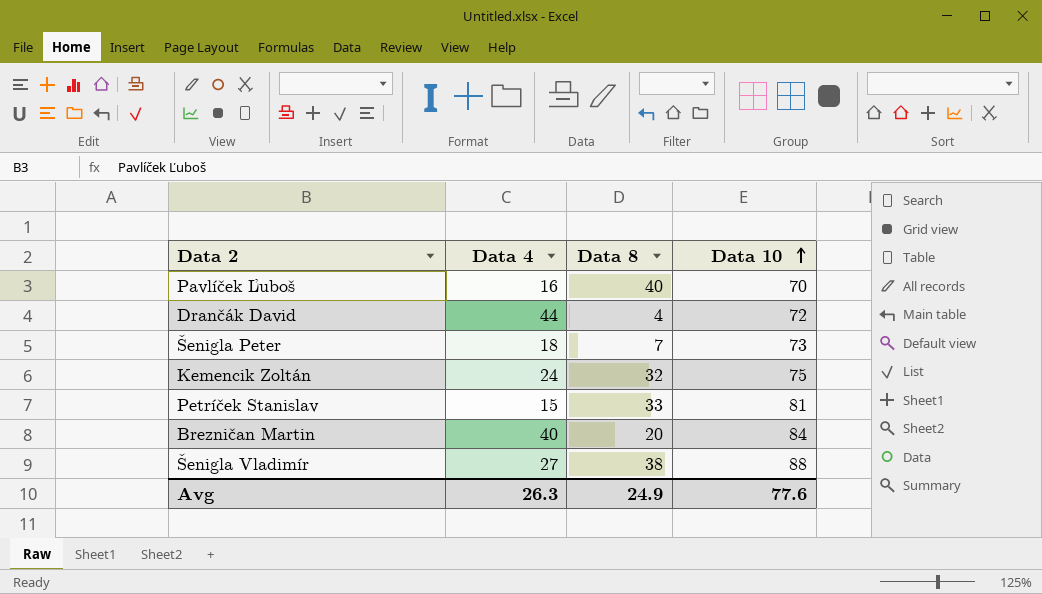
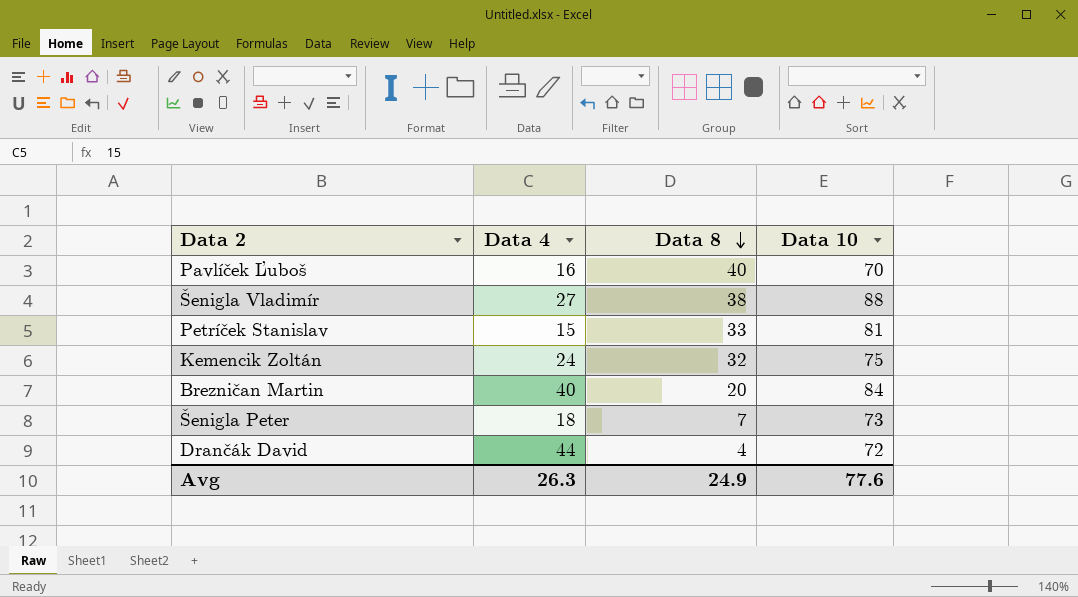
row order: Data 10 ascending -> Data 8 descending

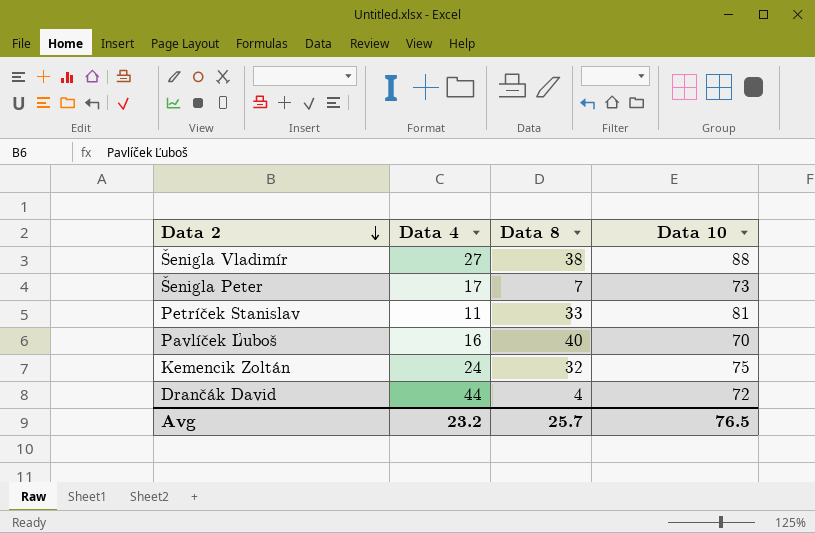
row order: Data 8 descending -> Data 2 descending
row Brezničan Martin: 40 | 20 | 84 -> none
Šenigla Peter | Data 4: 18 -> 17
Petríček Stanislav | Data 4: 15 -> 11
Avg | Data 4: 26.3 -> 23.2
Avg | Data 8: 24.9 -> 25.7
Avg | Data 10: 77.6 -> 76.5

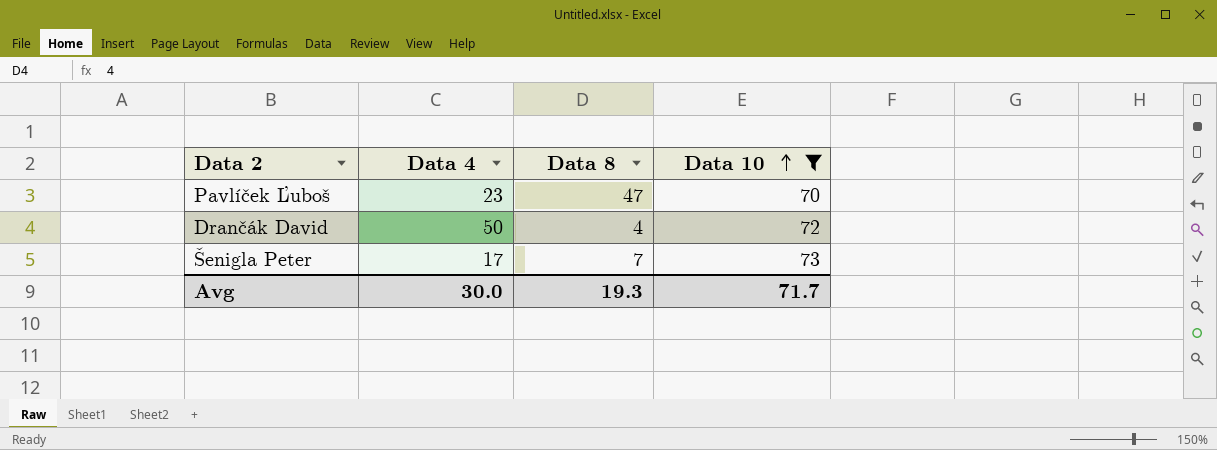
filter: none -> Data 10 <= 73
row order: Data 2 descending -> Data 10 ascending
Pavlíček Ľuboš | Data 4: 16 -> 23
Pavlíček Ľuboš | Data 8: 40 -> 47
Drančák David | Data 4: 44 -> 50
Avg | Data 4: 23.2 -> 30.0
Avg | Data 8: 25.7 -> 19.3
Avg | Data 10: 76.5 -> 71.7

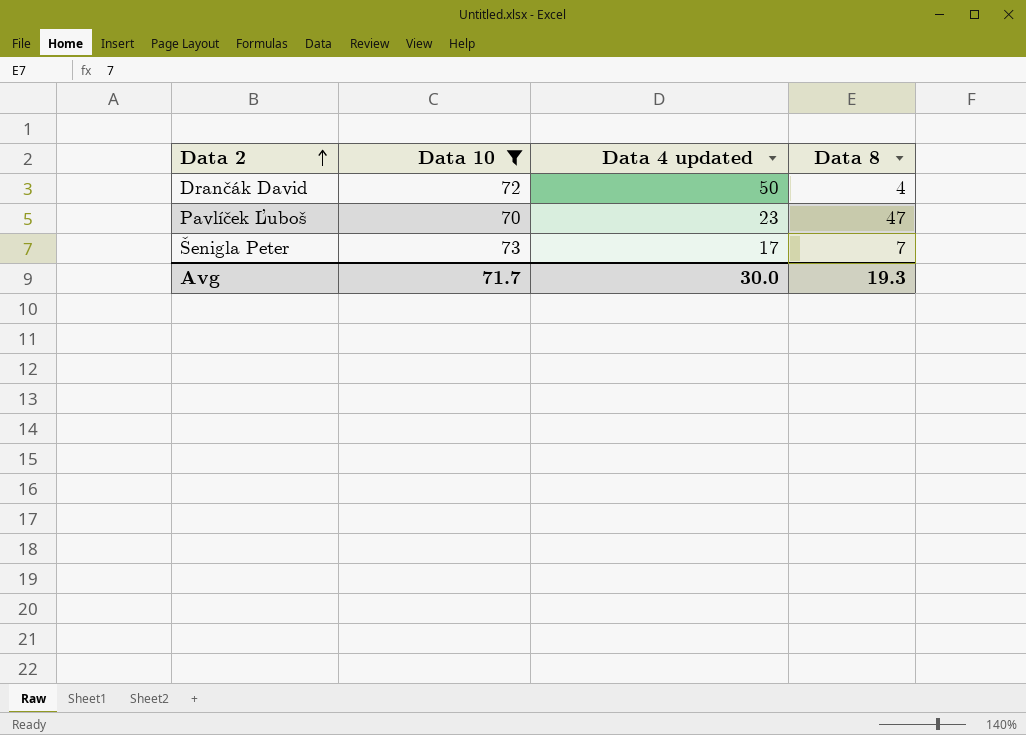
row order: Data 10 ascending -> Data 2 ascending
column Data 10 | position: 4 -> 2
column name: Data 4 -> Data 4 updated

